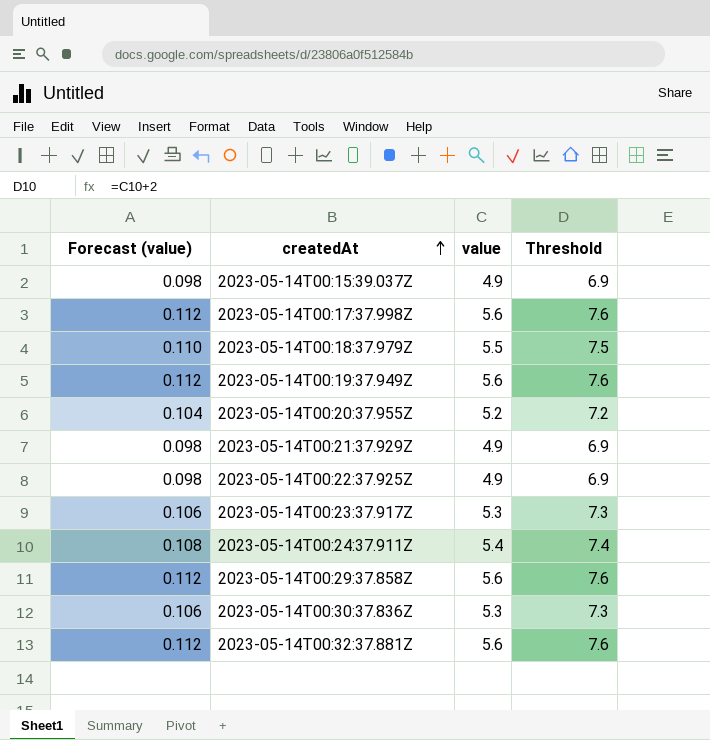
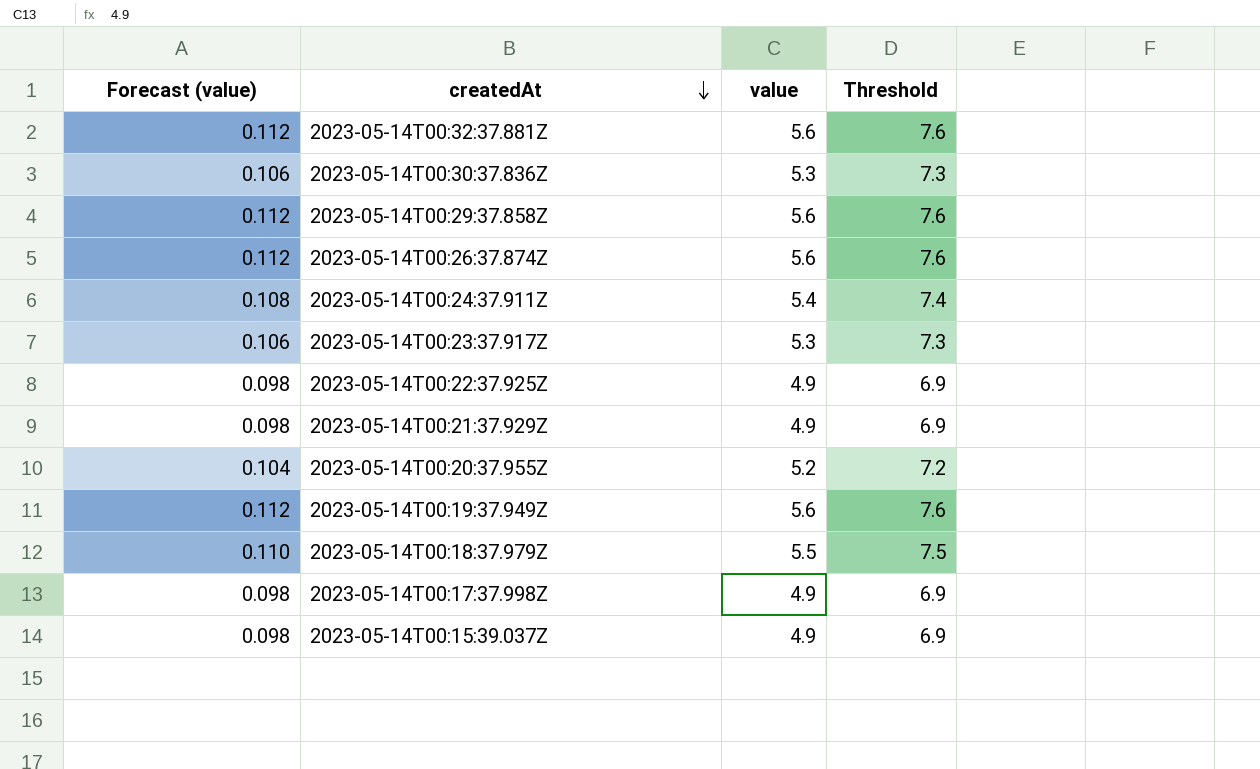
row order: createdAt ascending -> createdAt descending
row 2023-05-14T00:26:37.874Z: none -> 0.112 | 5.6 | 7.6
2023-05-14T00:17:37.998Z | Forecast (value): 0.112 -> 0.098
2023-05-14T00:17:37.998Z | value: 5.6 -> 4.9
2023-05-14T00:17:37.998Z | Threshold: 7.6 -> 6.9

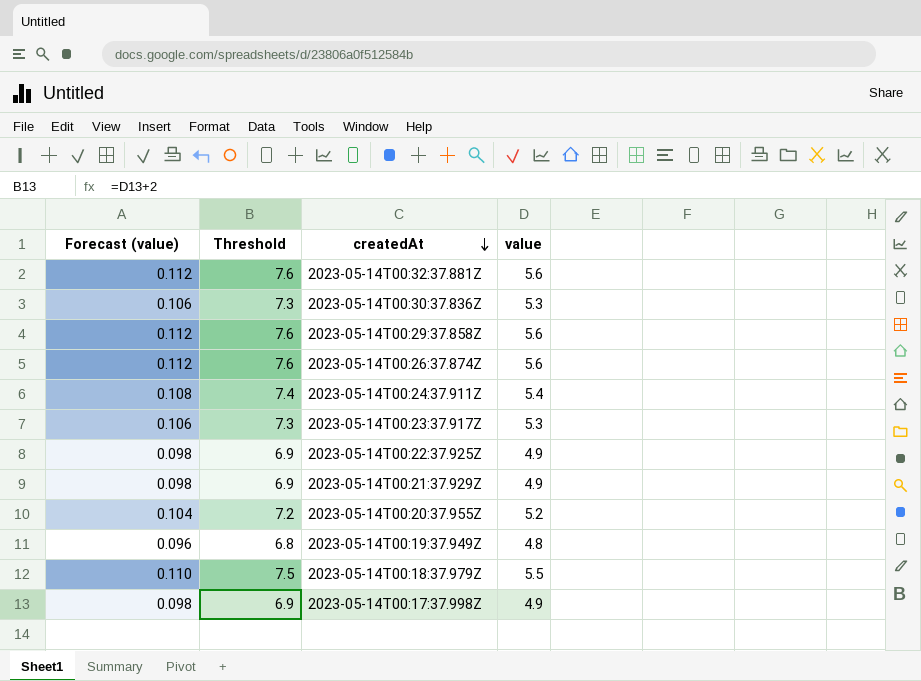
column Threshold | position: 4 -> 2
row 2023-05-14T00:15:39.037Z: 0.098 | 4.9 | 6.9 -> none
2023-05-14T00:19:37.949Z | Forecast (value): 0.112 -> 0.096
2023-05-14T00:19:37.949Z | Threshold: 7.6 -> 6.8
2023-05-14T00:19:37.949Z | value: 5.6 -> 4.8

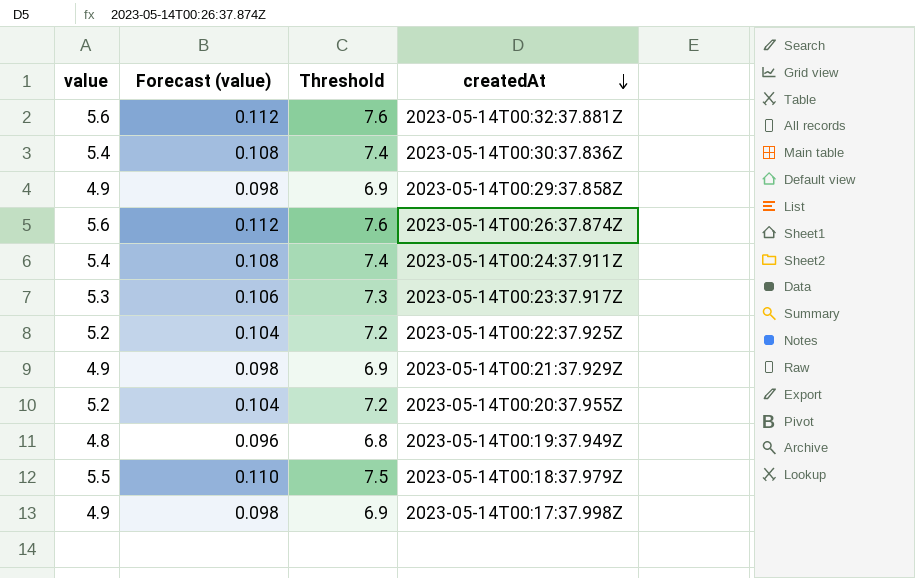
column value | position: 4 -> 1
2023-05-14T00:30:37.836Z | value: 5.3 -> 5.4
2023-05-14T00:30:37.836Z | Forecast (value): 0.106 -> 0.108
2023-05-14T00:30:37.836Z | Threshold: 7.3 -> 7.4
2023-05-14T00:29:37.858Z | value: 5.6 -> 4.9
2023-05-14T00:29:37.858Z | Forecast (value): 0.112 -> 0.098
2023-05-14T00:29:37.858Z | Threshold: 7.6 -> 6.9
2023-05-14T00:22:37.925Z | value: 4.9 -> 5.2
2023-05-14T00:22:37.925Z | Forecast (value): 0.098 -> 0.104
2023-05-14T00:22:37.925Z | Threshold: 6.9 -> 7.2

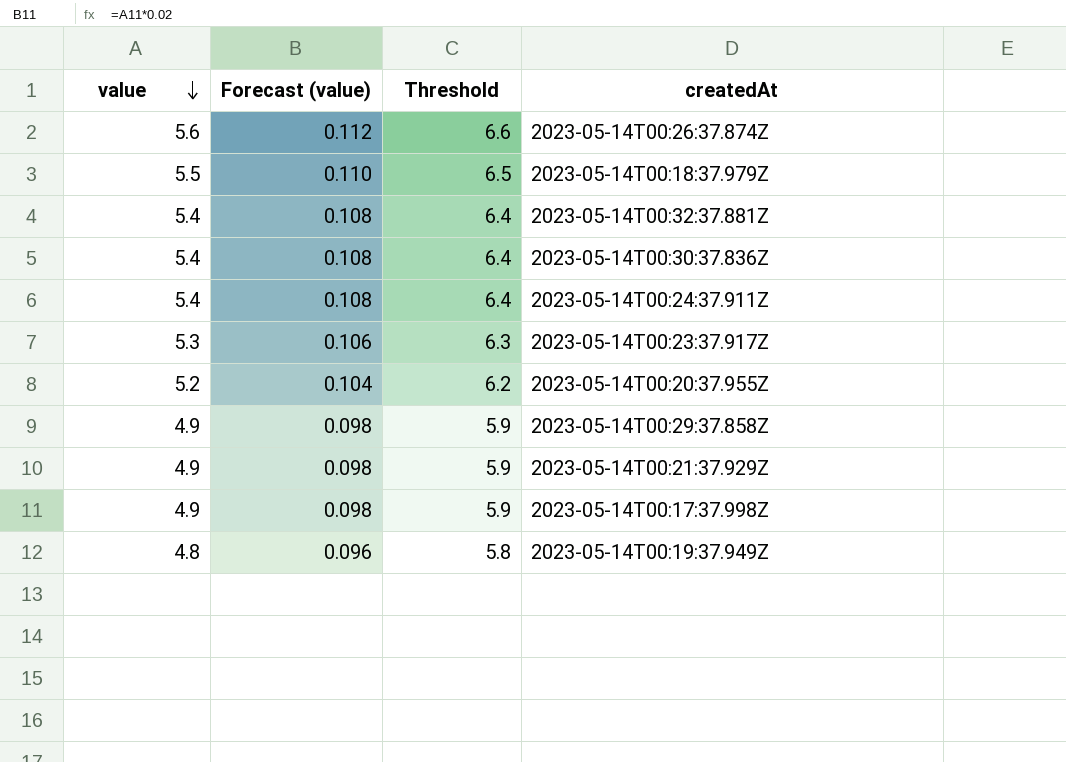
row order: createdAt descending -> value descending
column Threshold | formula: [value] + 2 -> [value] + 1
row 2023-05-14T00:22:37.925Z: 5.2 | 0.104 | 7.2 -> none
2023-05-14T00:32:37.881Z | value: 5.6 -> 5.4
2023-05-14T00:32:37.881Z | Forecast (value): 0.112 -> 0.108

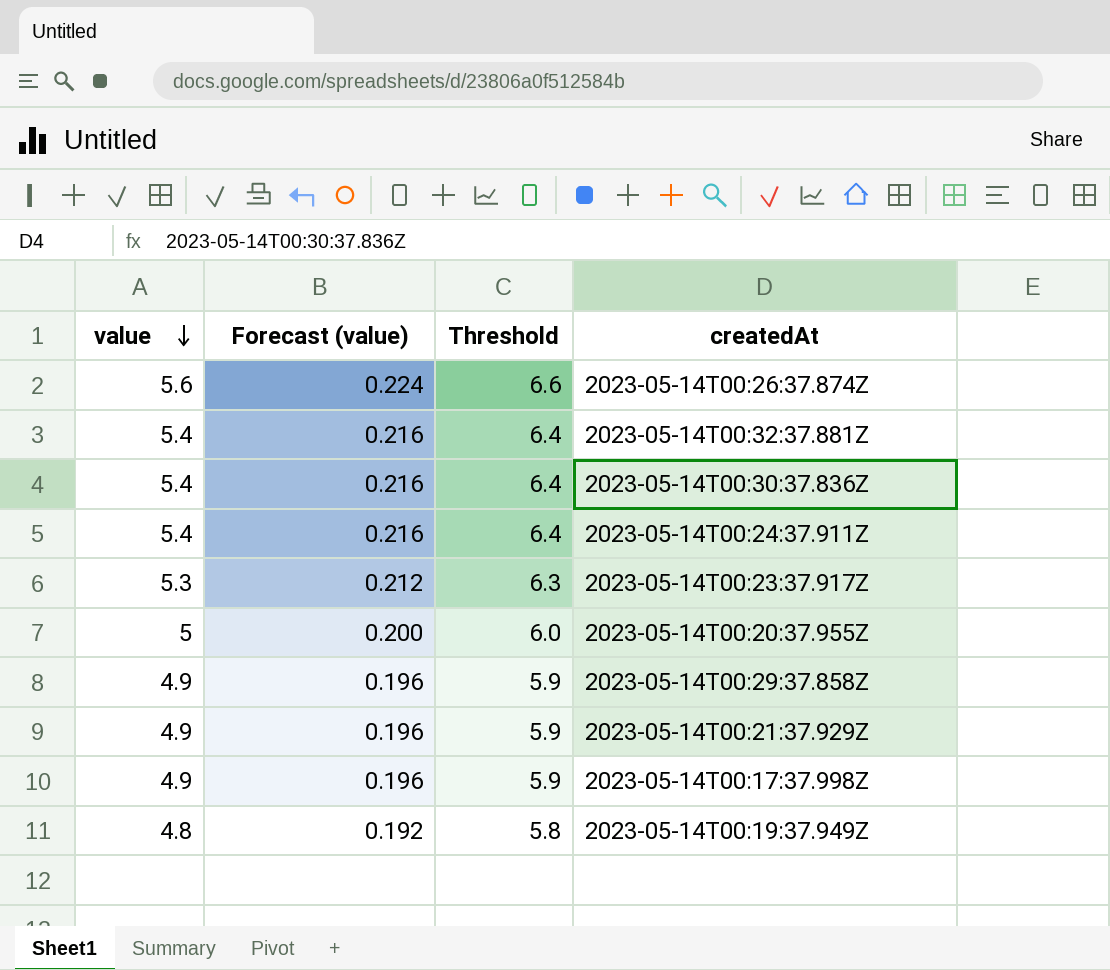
column Forecast (value) | formula: [value] * 0.02 -> [value] * 0.04
row 2023-05-14T00:18:37.979Z: 5.5 | 0.110 | 6.5 -> none
2023-05-14T00:20:37.955Z | value: 5.2 -> 5
2023-05-14T00:20:37.955Z | Threshold: 6.2 -> 6.0

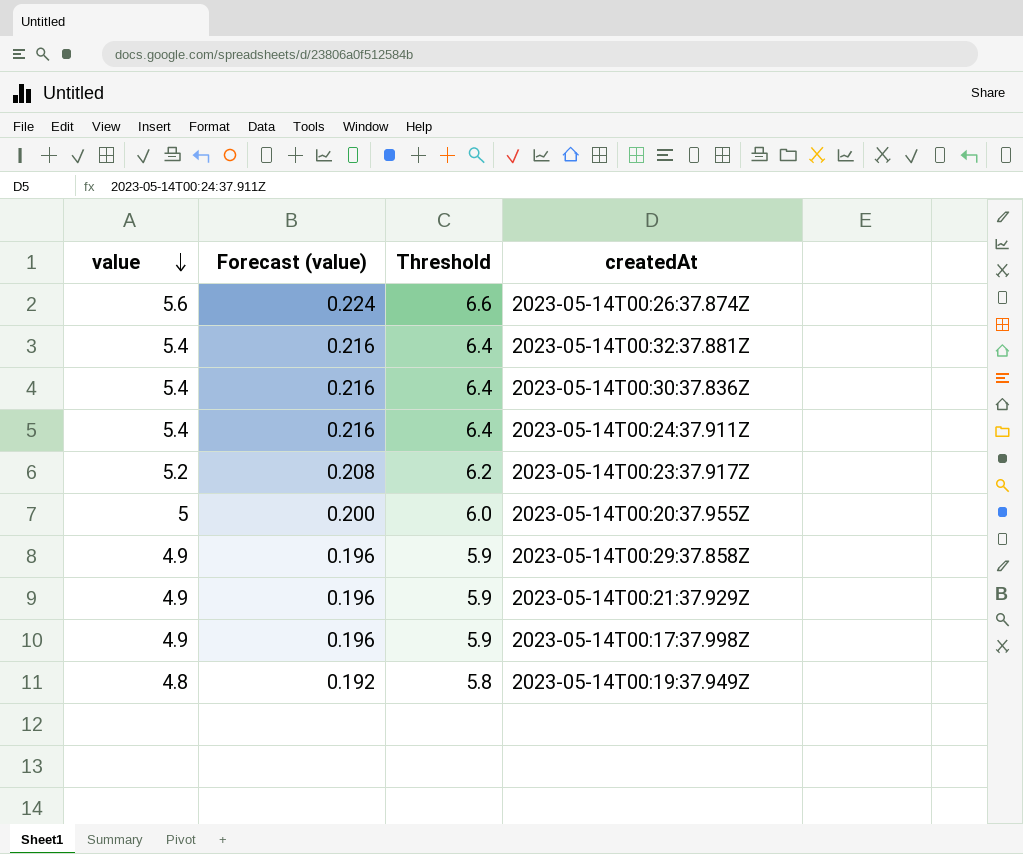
2023-05-14T00:23:37.917Z | value: 5.3 -> 5.2
2023-05-14T00:23:37.917Z | Forecast (value): 0.212 -> 0.208
2023-05-14T00:23:37.917Z | Threshold: 6.3 -> 6.2

